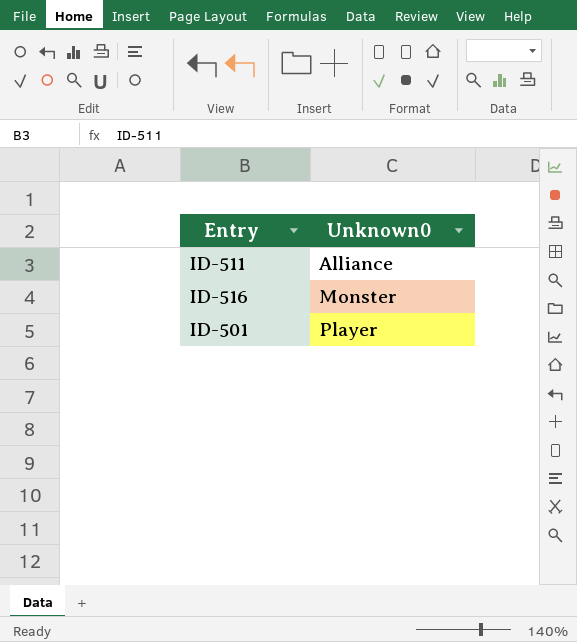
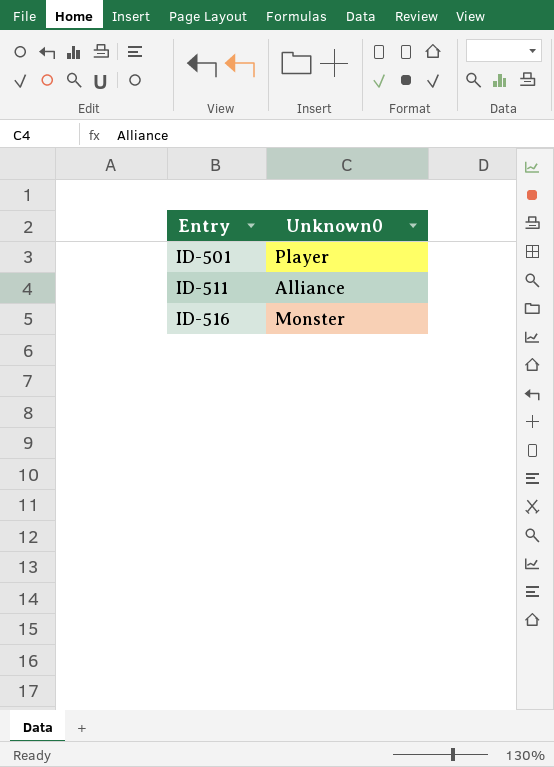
row order: Unknown0 ascending -> Entry ascending

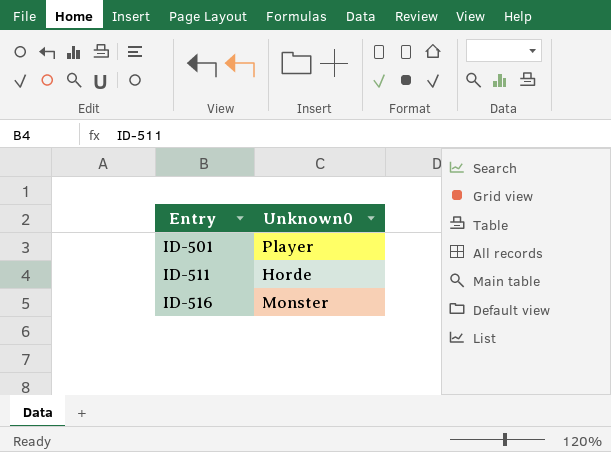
ID-511 | Unknown0: Alliance -> Horde

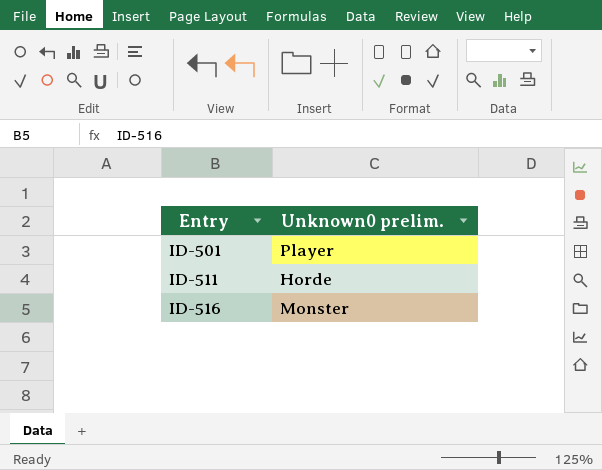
column name: Unknown0 -> Unknown0 prelim.

